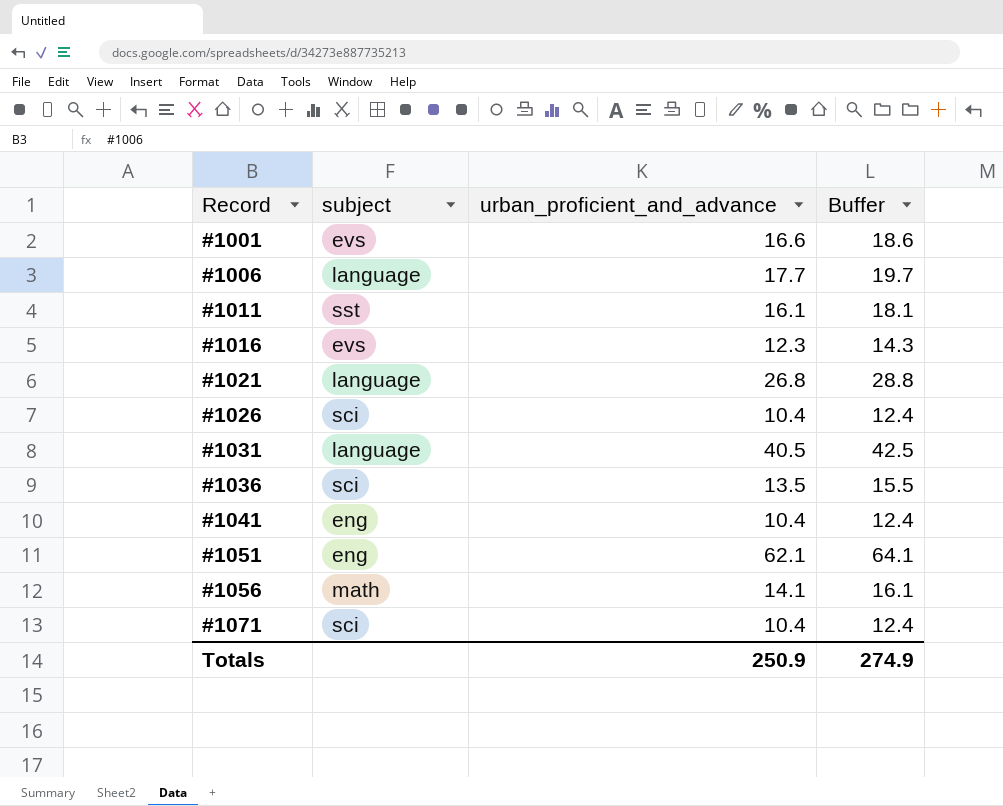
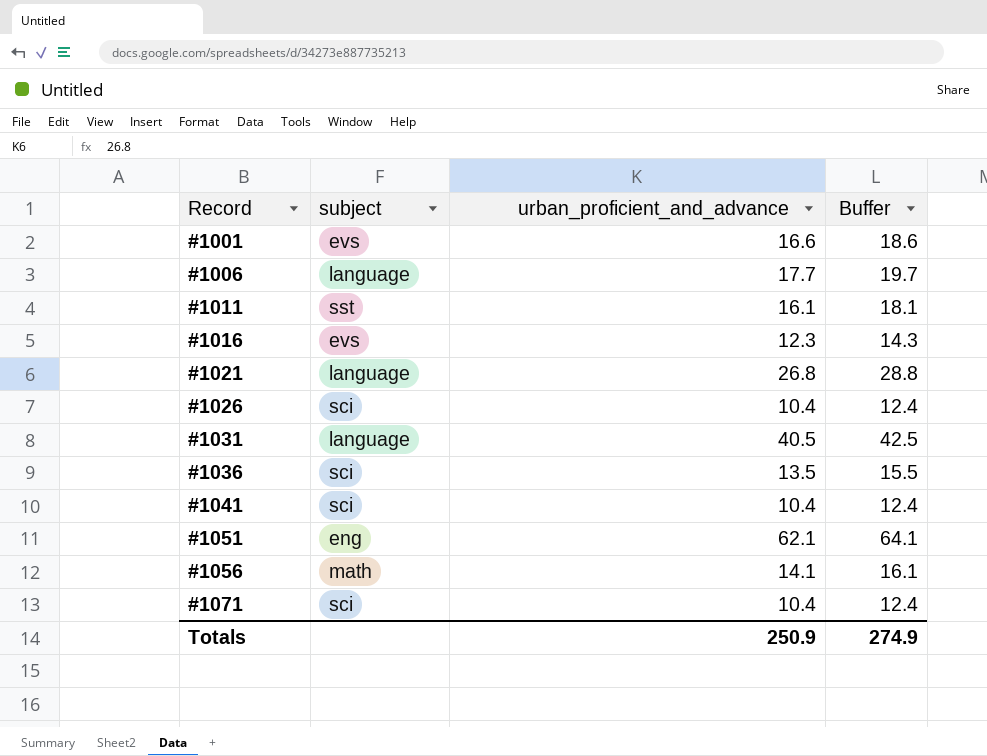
#1041 | subject: eng -> sci

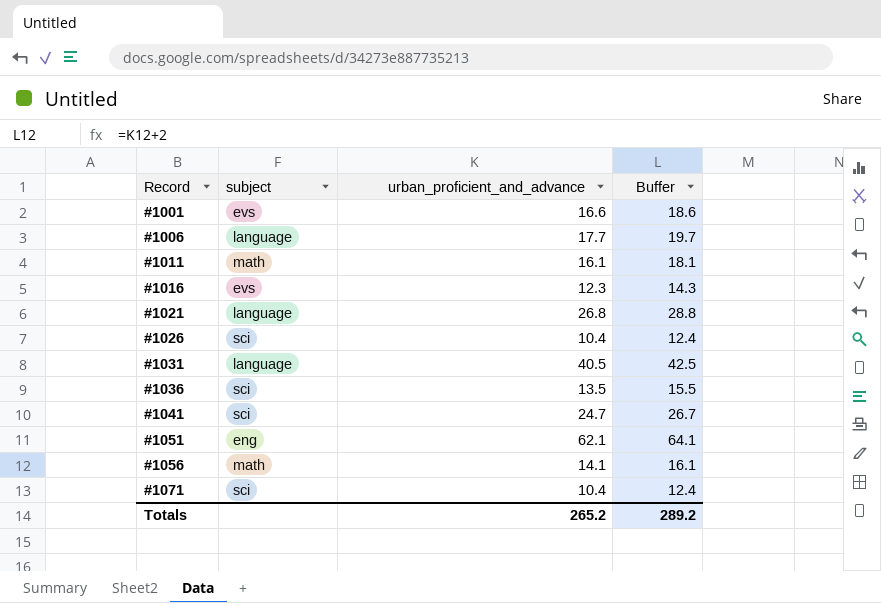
#1011 | subject: sst -> math
#1041 | urban_proficient_and_advance: 10.4 -> 24.7
#1041 | Buffer: 12.4 -> 26.7
Totals | urban_proficient_and_advance: 250.9 -> 265.2
Totals | Buffer: 274.9 -> 289.2

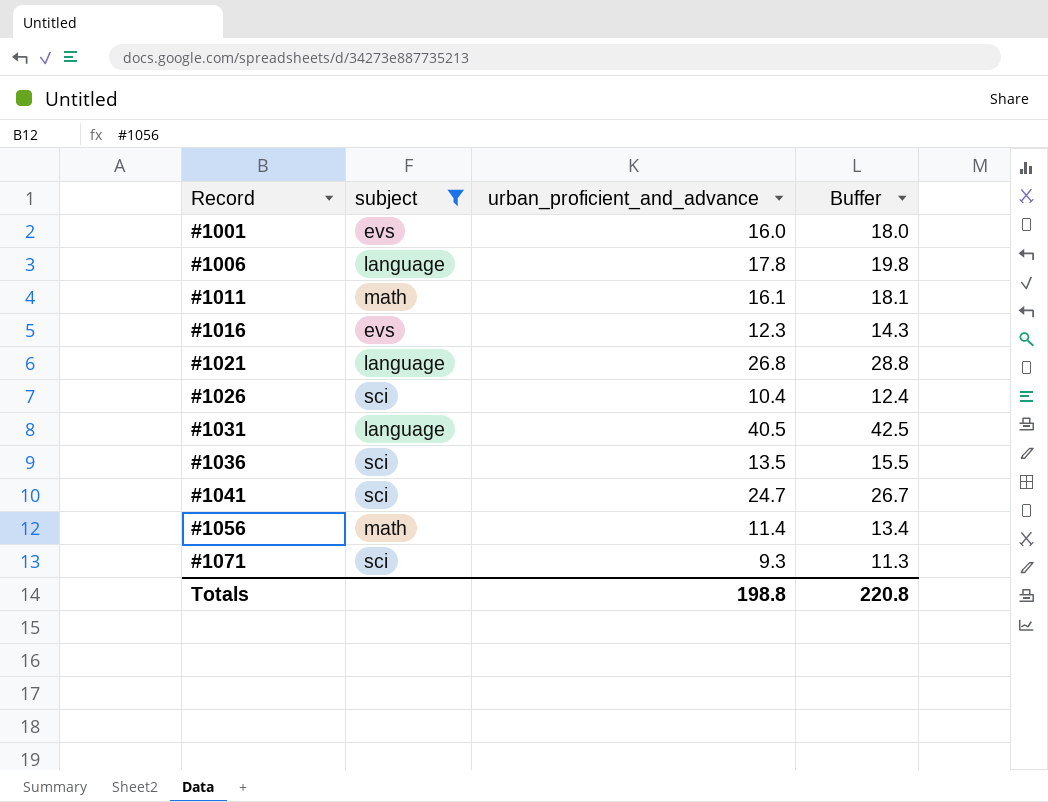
filter: none -> subject != eng
#1001 | urban_proficient_and_advance: 16.6 -> 16.0
#1001 | Buffer: 18.6 -> 18.0
#1006 | urban_proficient_and_advance: 17.7 -> 17.8
#1006 | Buffer: 19.7 -> 19.8
#1056 | urban_proficient_and_advance: 14.1 -> 11.4
#1056 | Buffer: 16.1 -> 13.4
#1071 | urban_proficient_and_advance: 10.4 -> 9.3
#1071 | Buffer: 12.4 -> 11.3
Totals | urban_proficient_and_advance: 265.2 -> 198.8
Totals | Buffer: 289.2 -> 220.8

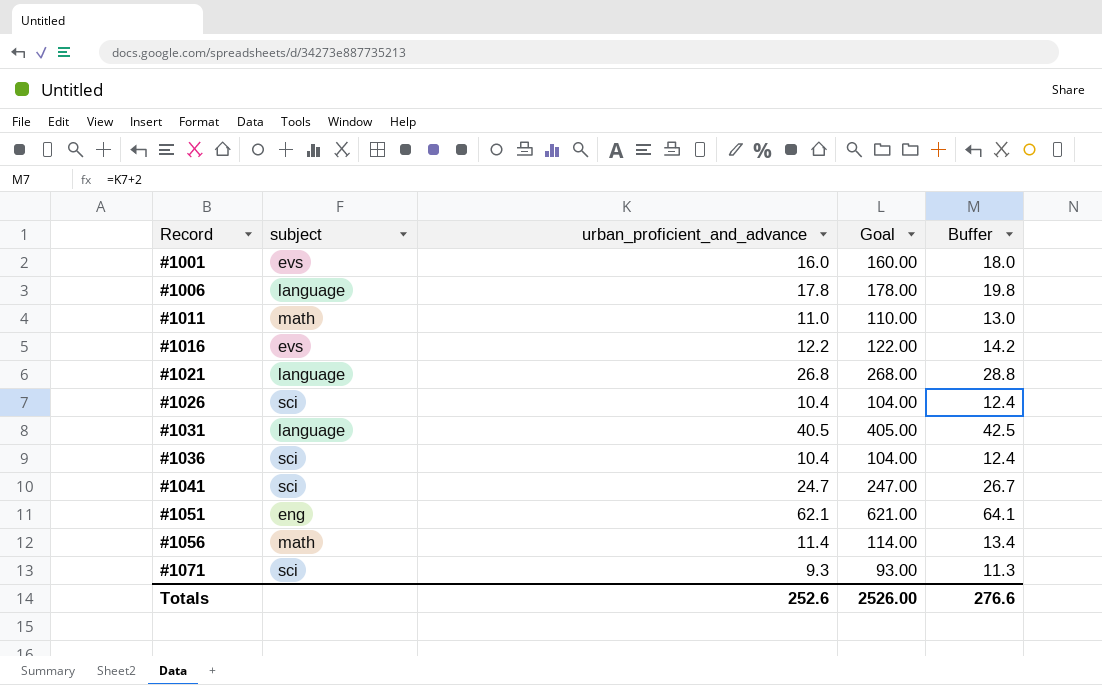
filter: subject != eng -> none
column Goal | formula: none -> [urban_proficient_and_advance] * 10
#1011 | urban_proficient_and_advance: 16.1 -> 11.0
#1011 | Buffer: 18.1 -> 13.0
#1016 | urban_proficient_and_advance: 12.3 -> 12.2
#1016 | Buffer: 14.3 -> 14.2
#1036 | urban_proficient_and_advance: 13.5 -> 10.4
#1036 | Buffer: 15.5 -> 12.4
Totals | urban_proficient_and_advance: 198.8 -> 252.6
Totals | Buffer: 220.8 -> 276.6

